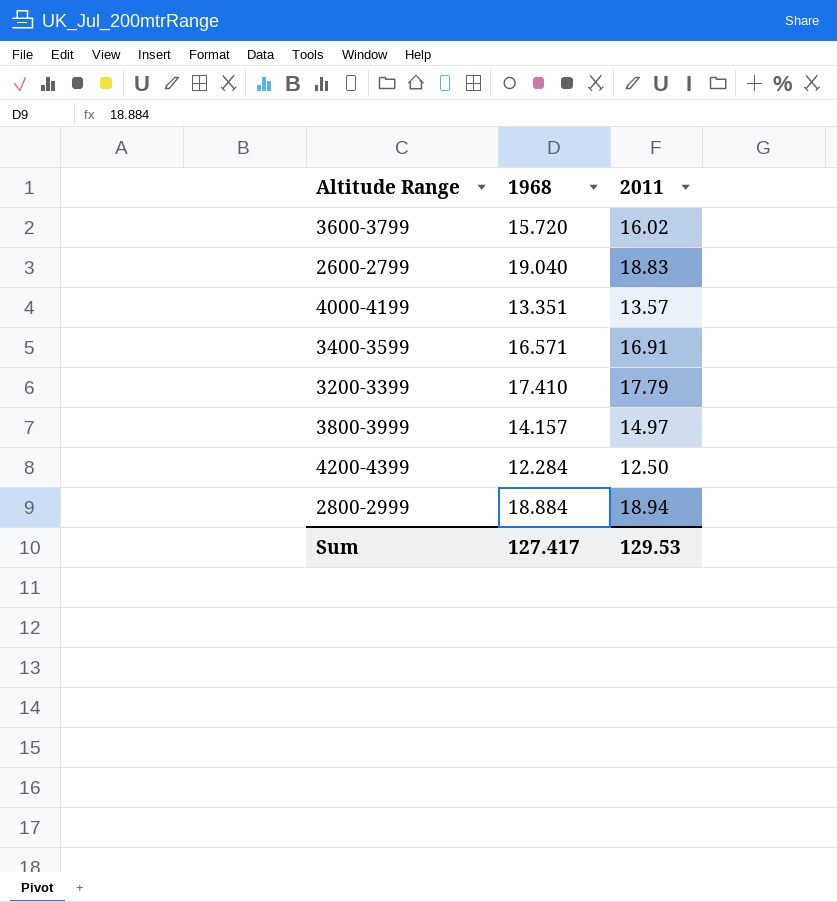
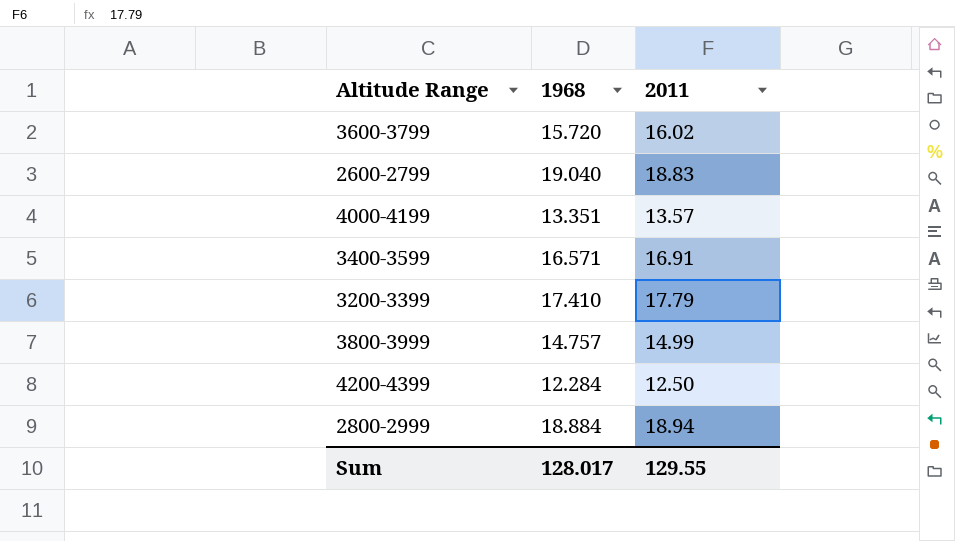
3800-3999 | 1968: 14.157 -> 14.757
3800-3999 | 2011: 14.97 -> 14.99
Sum | 1968: 127.417 -> 128.017
Sum | 2011: 129.53 -> 129.55

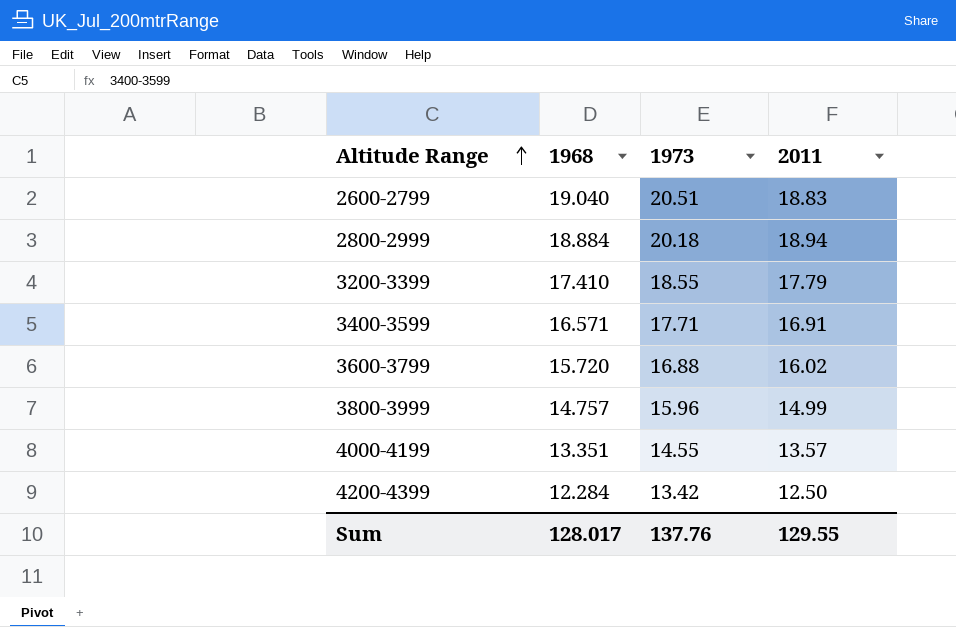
row order: none -> Altitude Range ascending
column 1973 | position: none -> 3

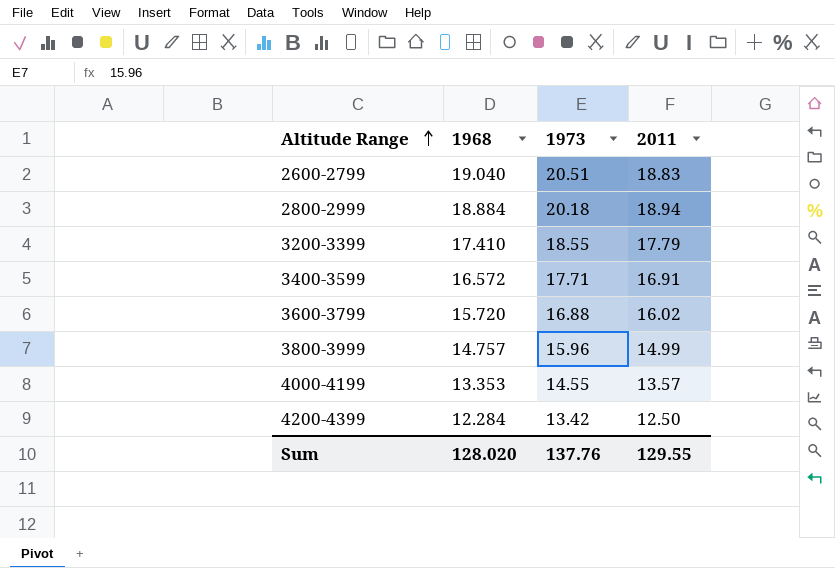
3400-3599 | 1968: 16.571 -> 16.572
4000-4199 | 1968: 13.351 -> 13.353
Sum | 1968: 128.017 -> 128.020

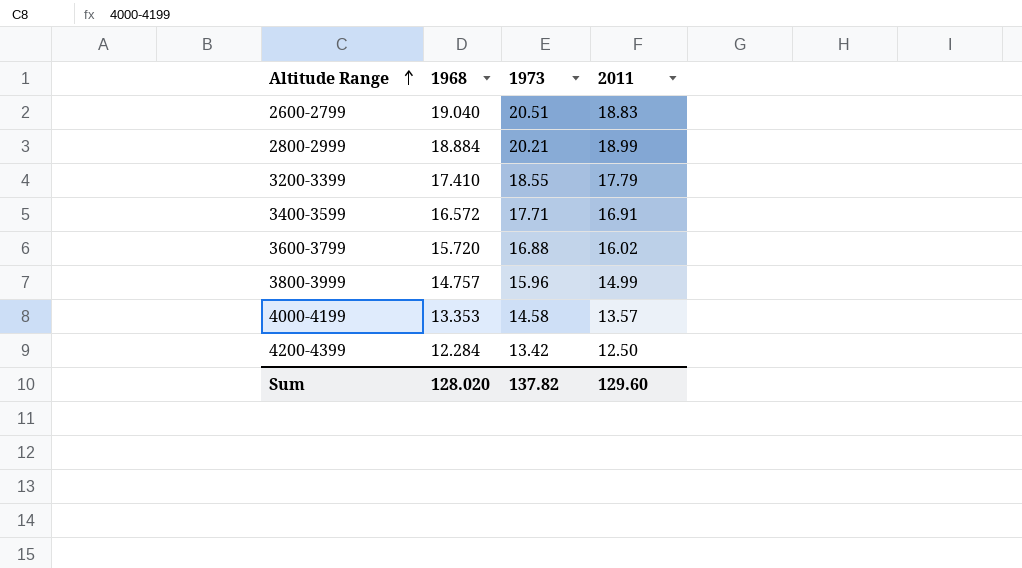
2800-2999 | 1973: 20.18 -> 20.21
2800-2999 | 2011: 18.94 -> 18.99
4000-4199 | 1973: 14.55 -> 14.58
Sum | 1973: 137.76 -> 137.82
Sum | 2011: 129.55 -> 129.60

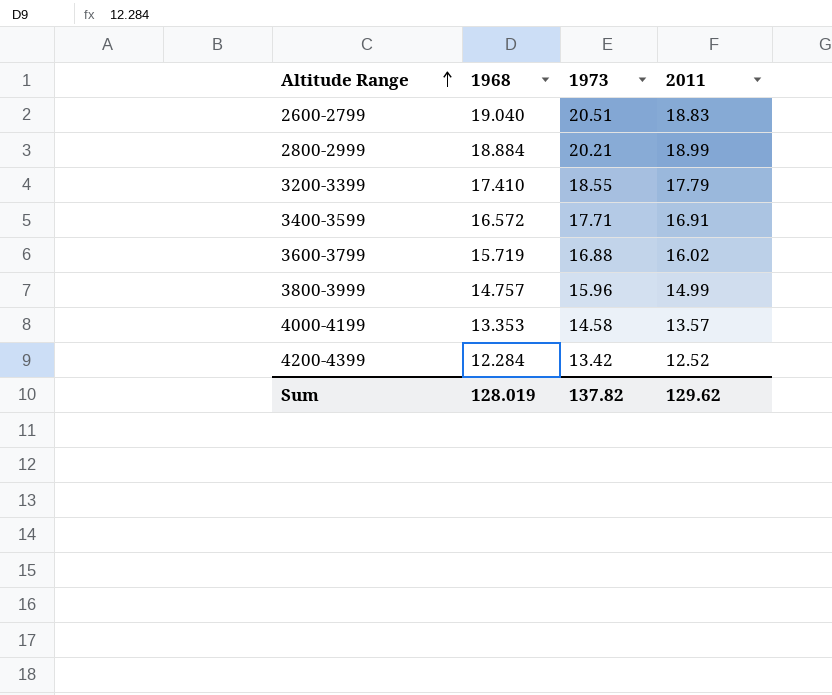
3600-3799 | 1968: 15.720 -> 15.719
4200-4399 | 2011: 12.50 -> 12.52
Sum | 1968: 128.020 -> 128.019
Sum | 2011: 129.60 -> 129.62

